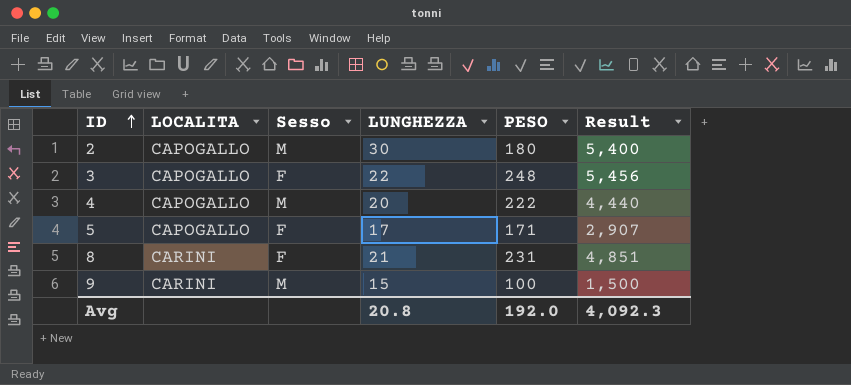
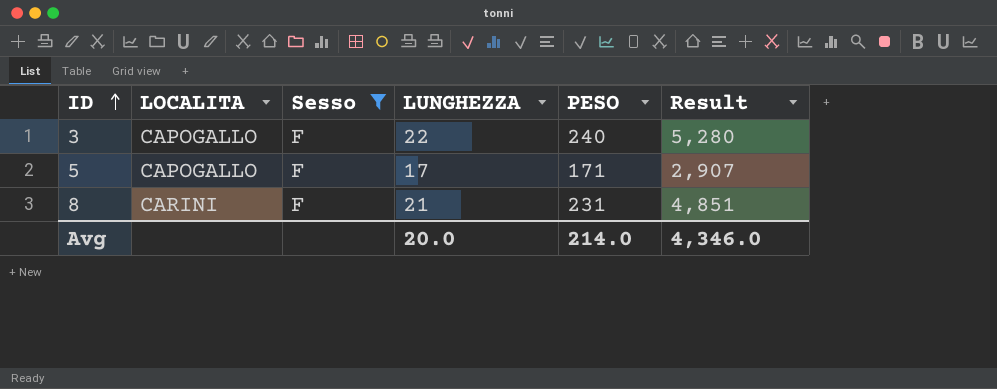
filter: none -> Sesso = F
3 | PESO: 248 -> 240
3 | Result: 5,456 -> 5,280
Avg | LUNGHEZZA: 20.8 -> 20.0
Avg | PESO: 192.0 -> 214.0
Avg | Result: 4,092.3 -> 4,346.0

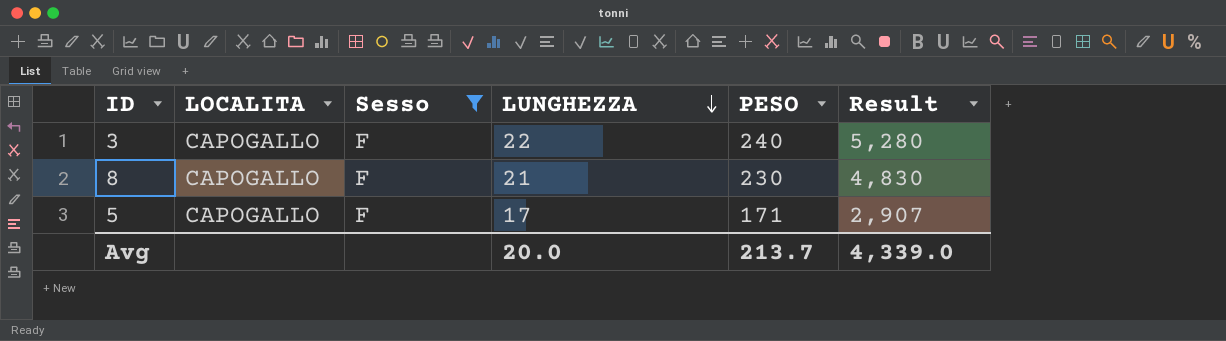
row order: ID ascending -> LUNGHEZZA descending
8 | LOCALITA: CARINI -> CAPOGALLO
8 | PESO: 231 -> 230
8 | Result: 4,851 -> 4,830
Avg | PESO: 214.0 -> 213.7
Avg | Result: 4,346.0 -> 4,339.0

